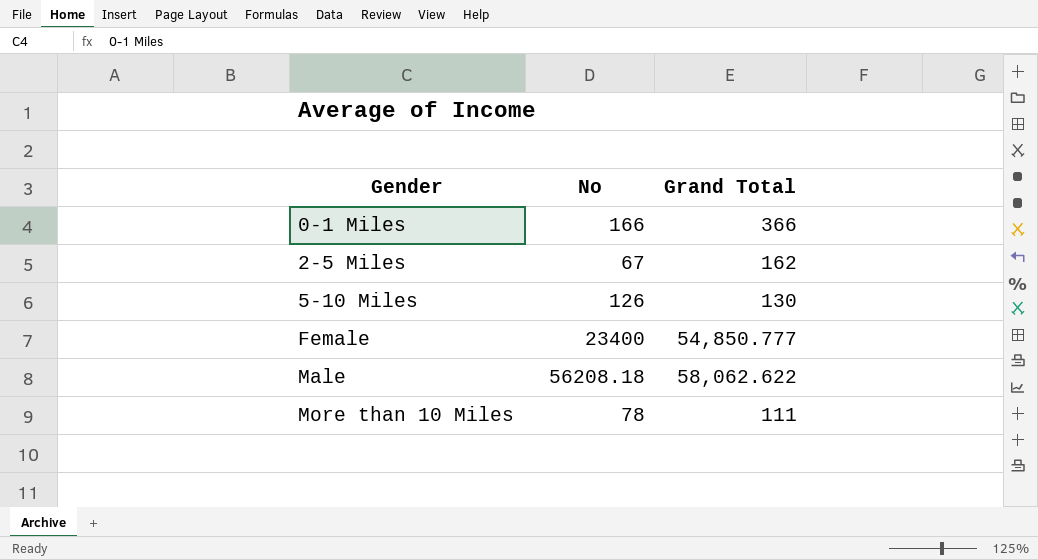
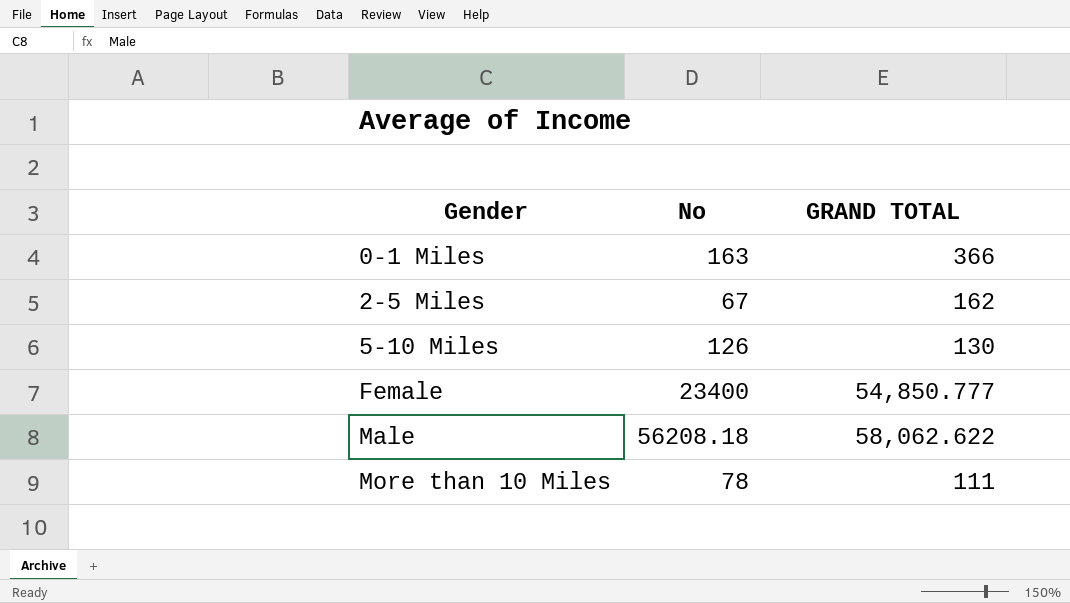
column name: Grand Total -> GRAND TOTAL
0-1 Miles | No: 166 -> 163

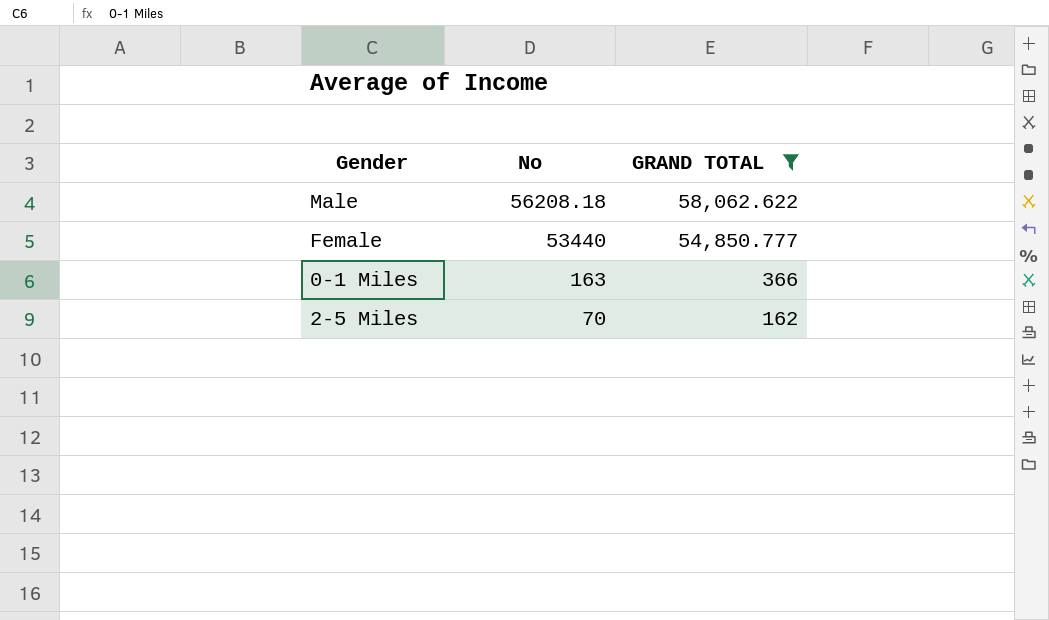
filter: none -> GRAND TOTAL >= 162
row order: Gender ascending -> No descending
Female | No: 23400 -> 53440
2-5 Miles | No: 67 -> 70

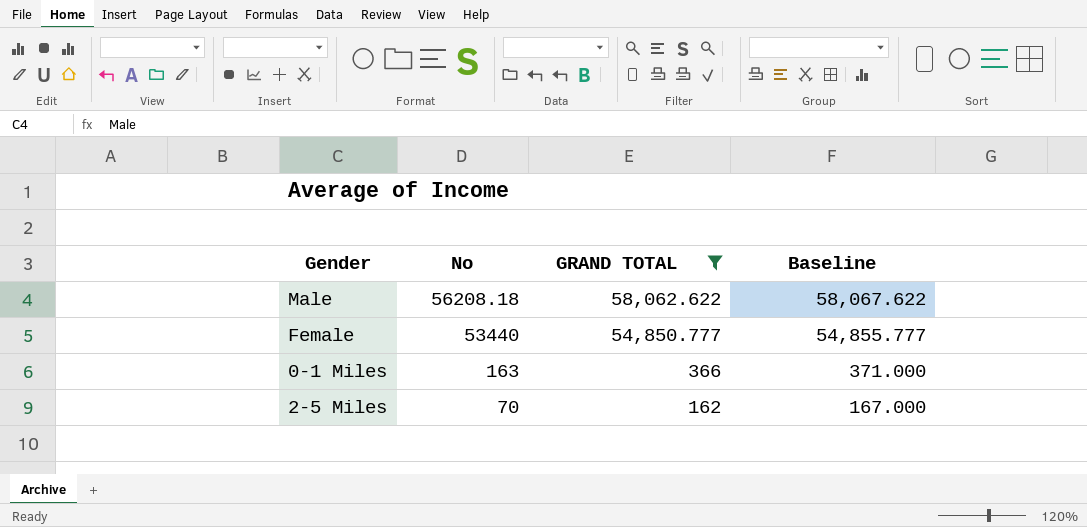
column Baseline | formula: none -> [GRAND TOTAL] + 5

